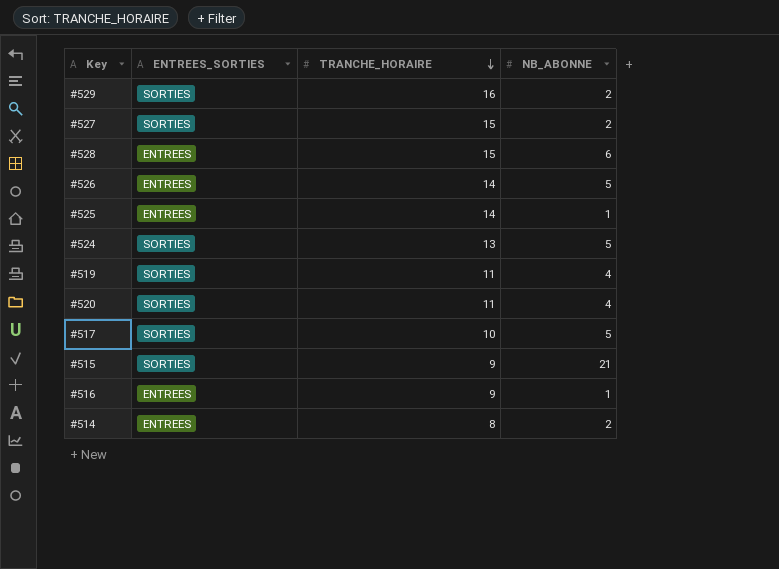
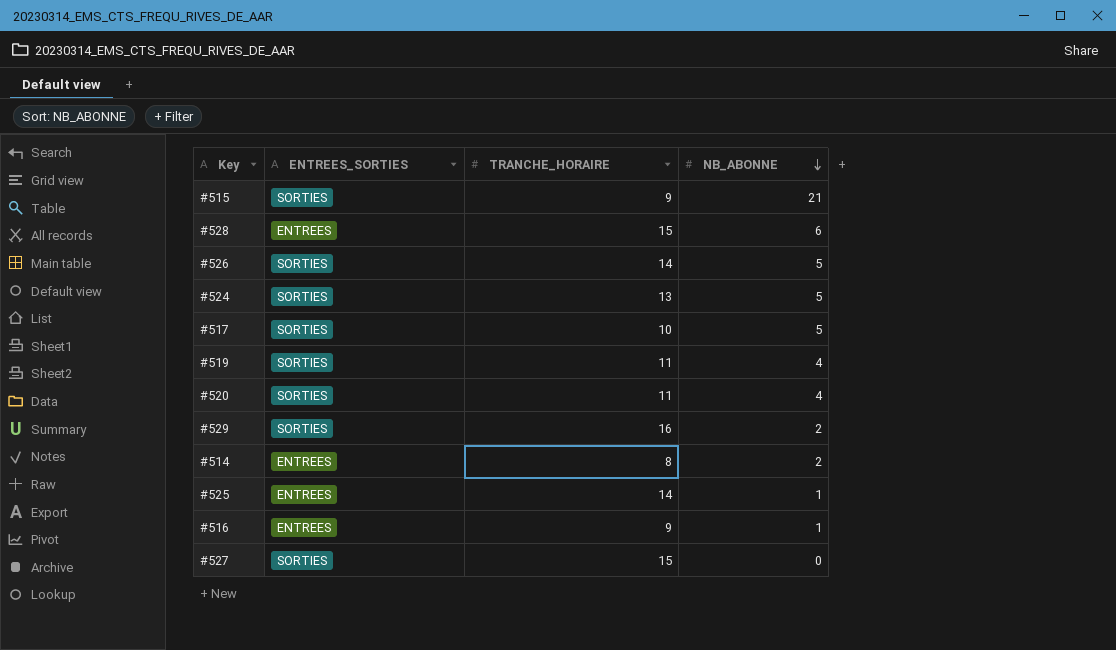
row order: TRANCHE_HORAIRE descending -> NB_ABONNE descending
#526 | ENTREES_SORTIES: ENTREES -> SORTIES
#527 | NB_ABONNE: 2 -> 0

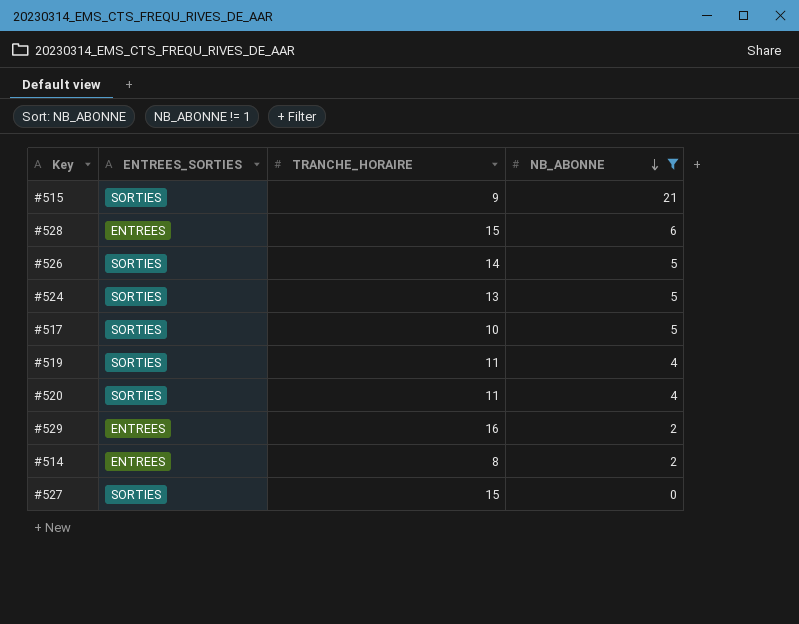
filter: none -> NB_ABONNE != 1
#529 | ENTREES_SORTIES: SORTIES -> ENTREES

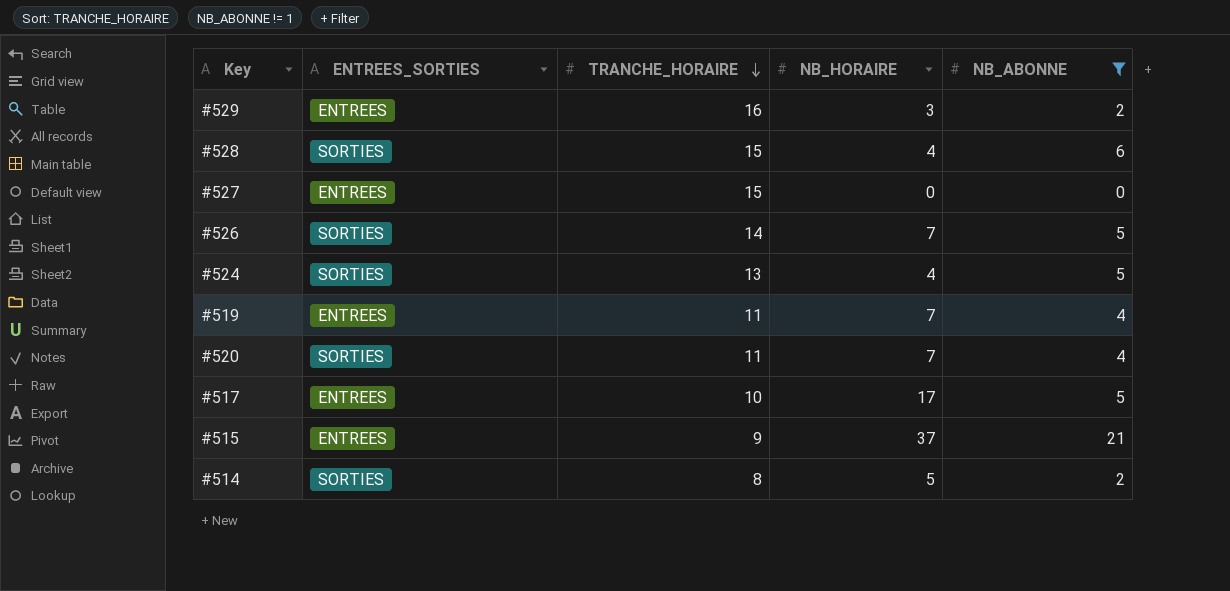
row order: NB_ABONNE descending -> TRANCHE_HORAIRE descending
column NB_HORAIRE | position: none -> 4
#528 | ENTREES_SORTIES: ENTREES -> SORTIES
#527 | ENTREES_SORTIES: SORTIES -> ENTREES
#519 | ENTREES_SORTIES: SORTIES -> ENTREES
#517 | ENTREES_SORTIES: SORTIES -> ENTREES
#515 | ENTREES_SORTIES: SORTIES -> ENTREES
#514 | ENTREES_SORTIES: ENTREES -> SORTIES

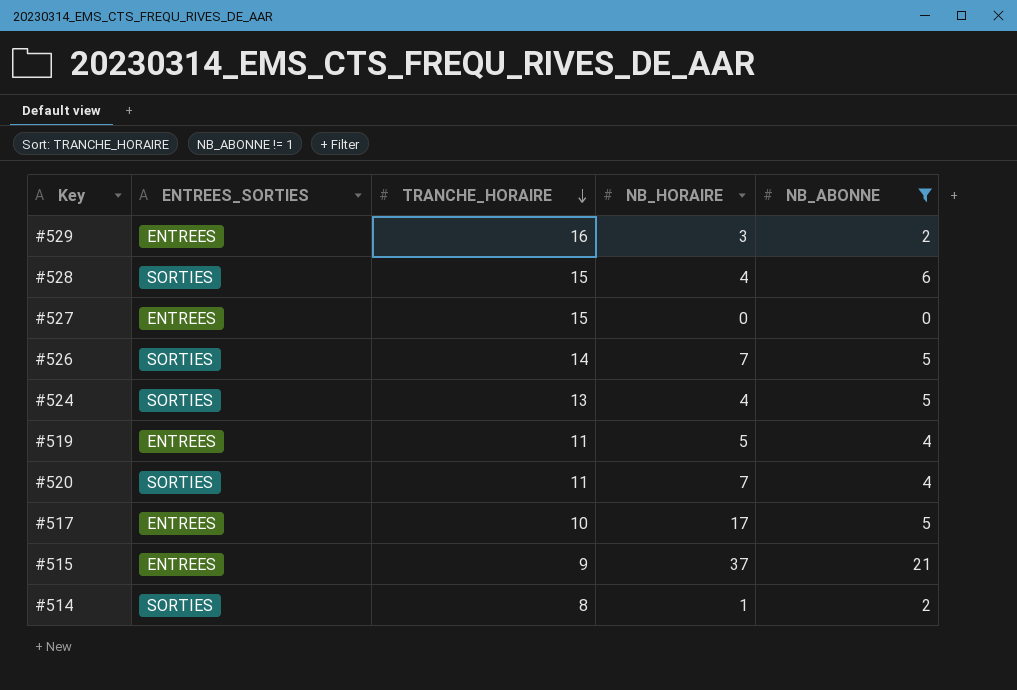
#519 | NB_HORAIRE: 7 -> 5
#514 | NB_HORAIRE: 5 -> 1

